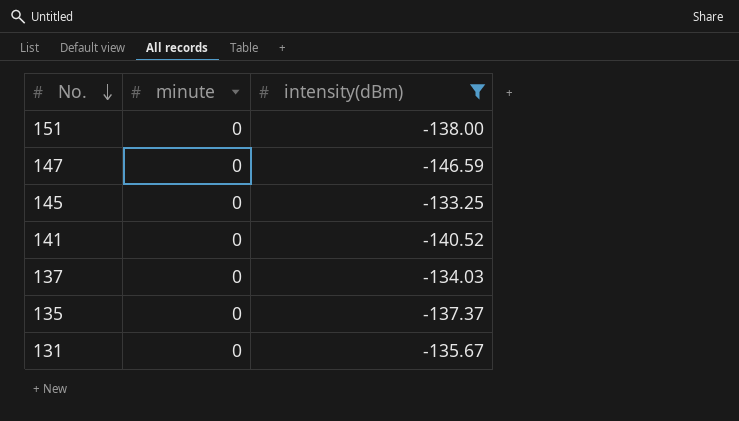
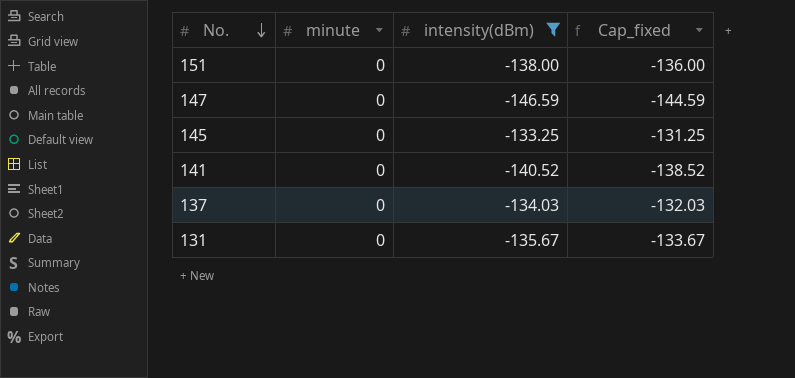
column Cap_fixed | formula: none -> [intensity(dBm)] + 2
row 135: 0 | -137.37 -> none

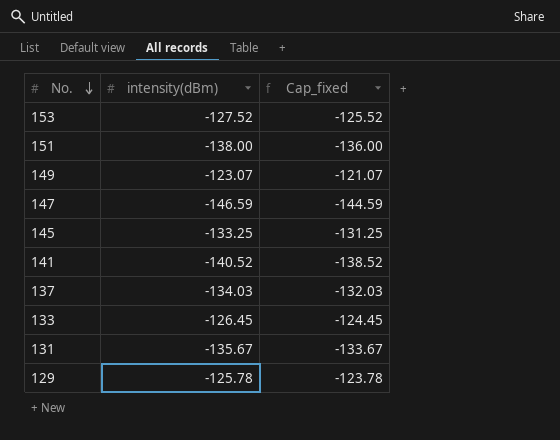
filter: intensity(dBm) <= -133.25 -> none
column minute | position: 2 -> none

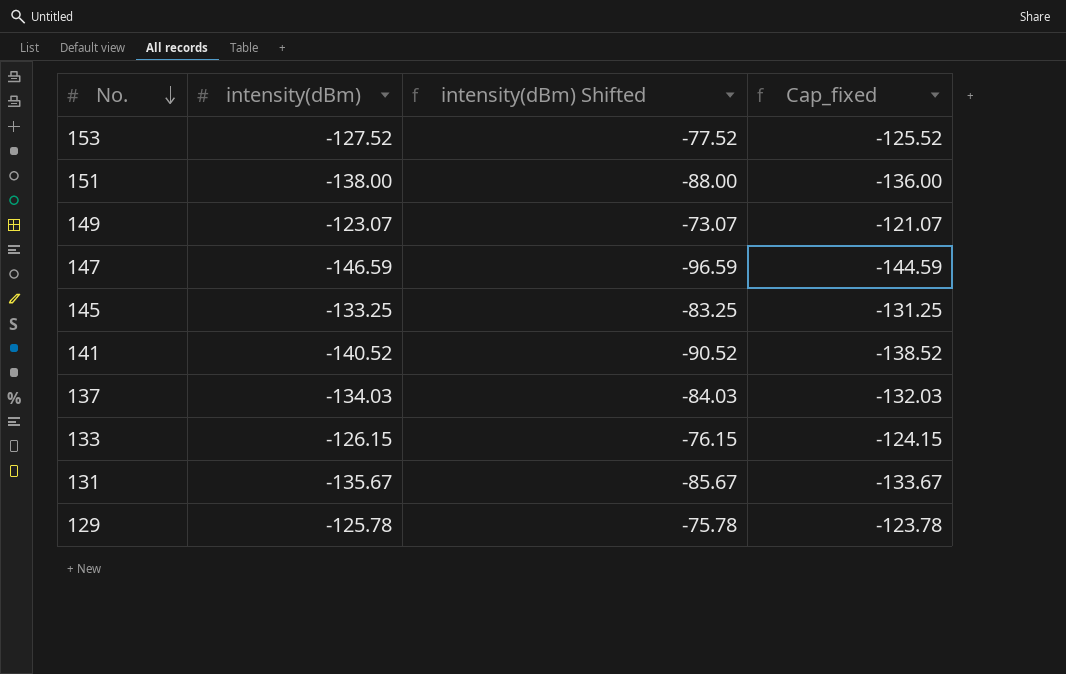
column intensity(dBm) Shifted | formula: none -> [intensity(dBm)] + 50
133 | intensity(dBm): -126.45 -> -126.15
133 | Cap_fixed: -124.45 -> -124.15

